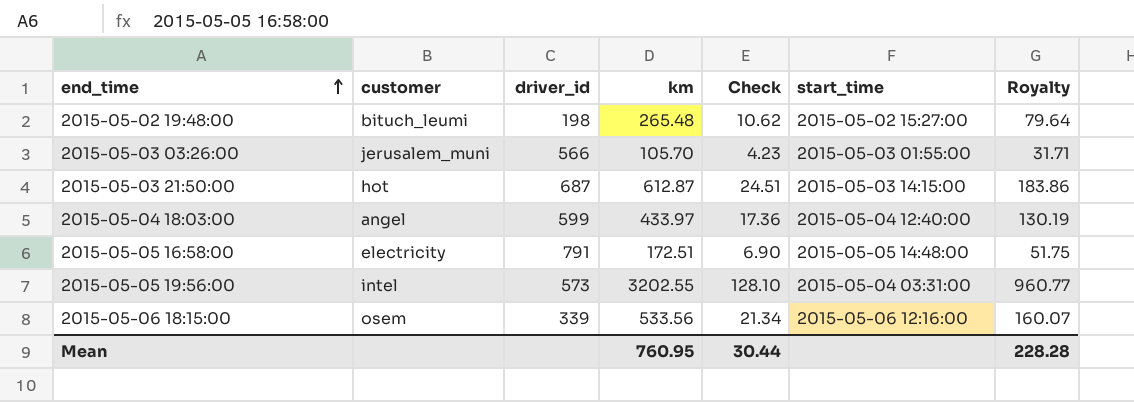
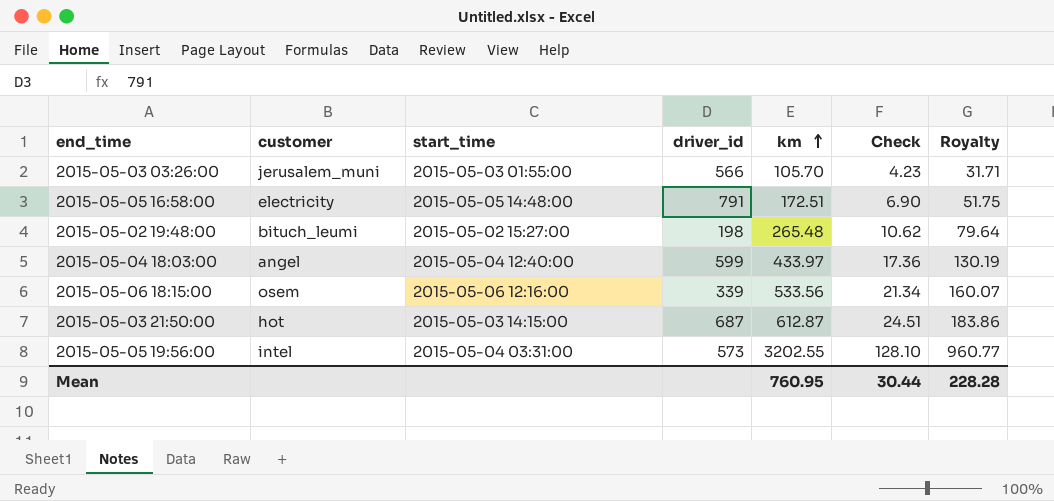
row order: end_time ascending -> km ascending
column start_time | position: 6 -> 3

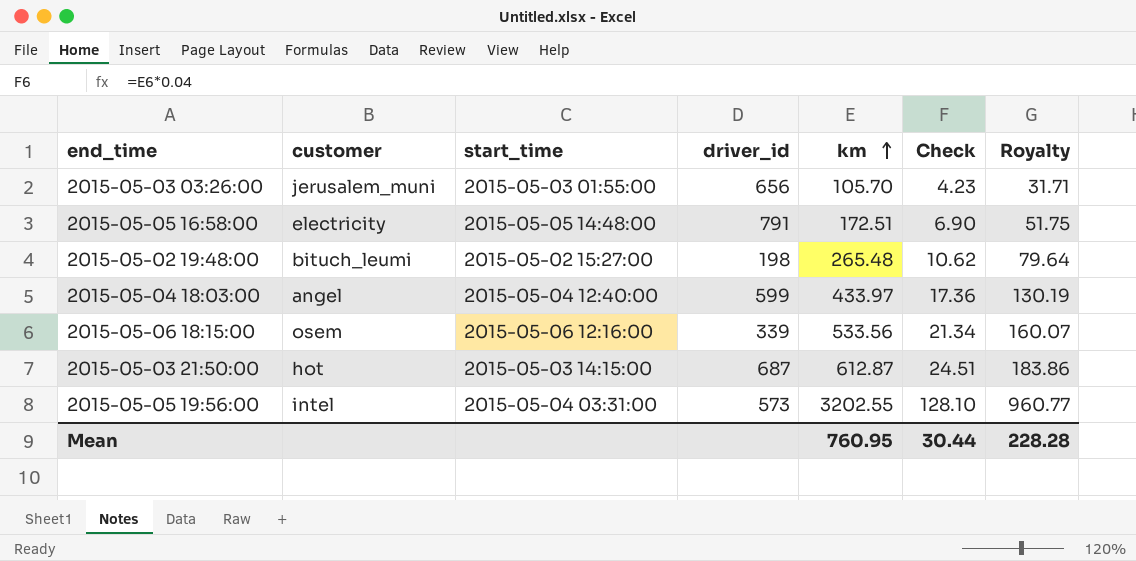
2015-05-03 03:26:00 | driver_id: 566 -> 656

